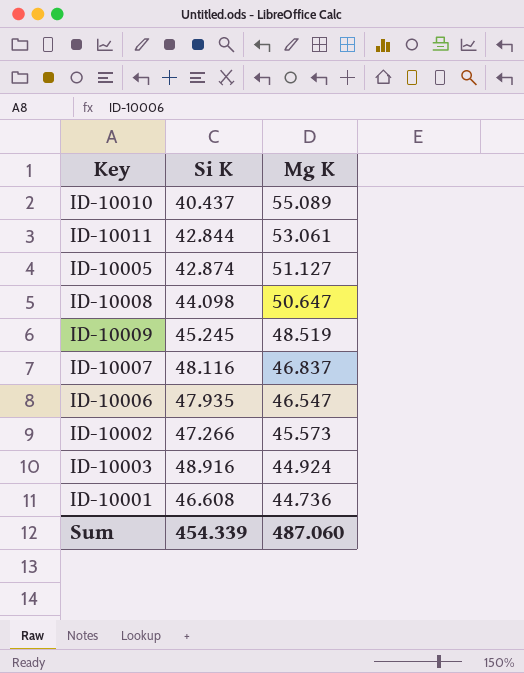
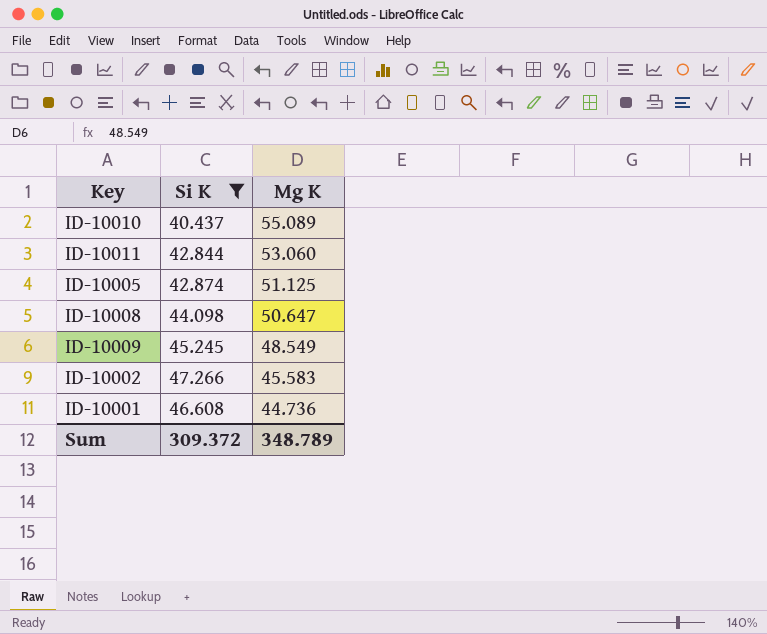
filter: none -> Si K <= 47.266
ID-10011 | Mg K: 53.061 -> 53.060
ID-10005 | Mg K: 51.127 -> 51.125
ID-10009 | Mg K: 48.519 -> 48.549
ID-10002 | Mg K: 45.573 -> 45.583
Sum | Si K: 454.339 -> 309.372
Sum | Mg K: 487.060 -> 348.789

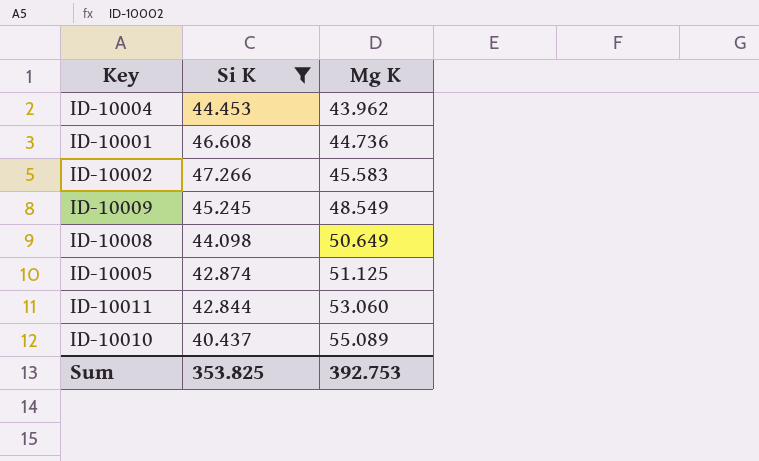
row order: Mg K descending -> Mg K ascending
row ID-10004: none -> 44.453 | 43.962
ID-10008 | Mg K: 50.647 -> 50.649
Sum | Si K: 309.372 -> 353.825
Sum | Mg K: 348.789 -> 392.753

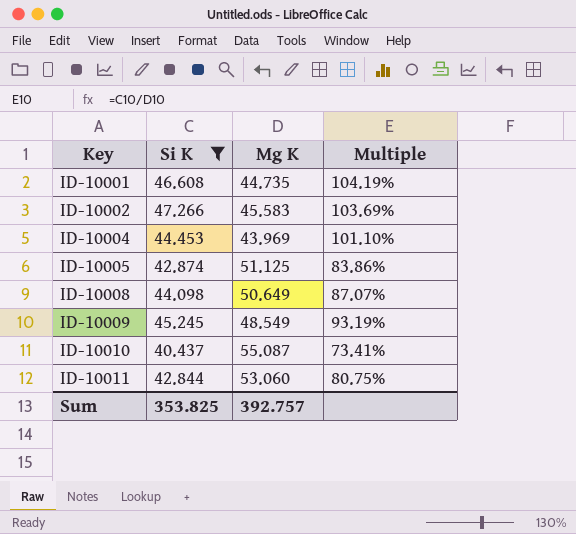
row order: Mg K ascending -> Key ascending
column Multiple | formula: none -> [Si K] / [Mg K]
ID-10001 | Mg K: 44.736 -> 44.735
ID-10004 | Mg K: 43.962 -> 43.969
ID-10010 | Mg K: 55.089 -> 55.087
Sum | Mg K: 392.753 -> 392.757

